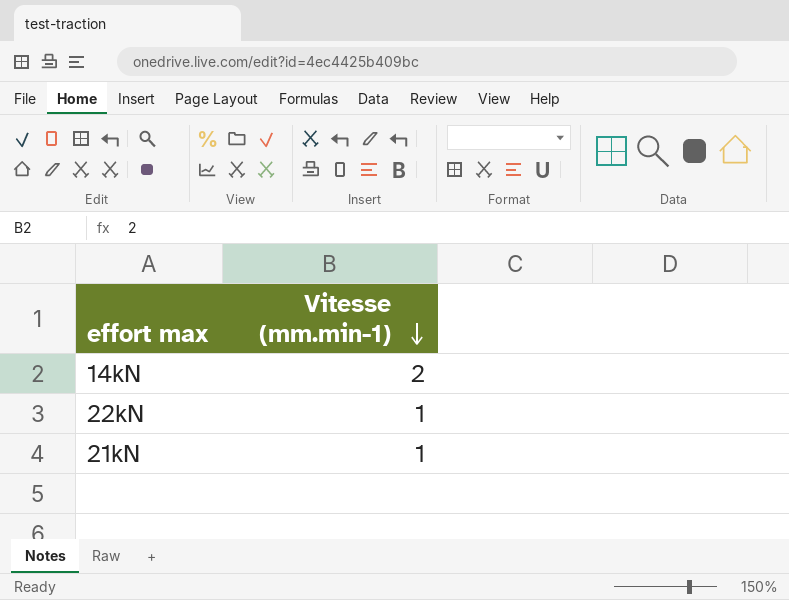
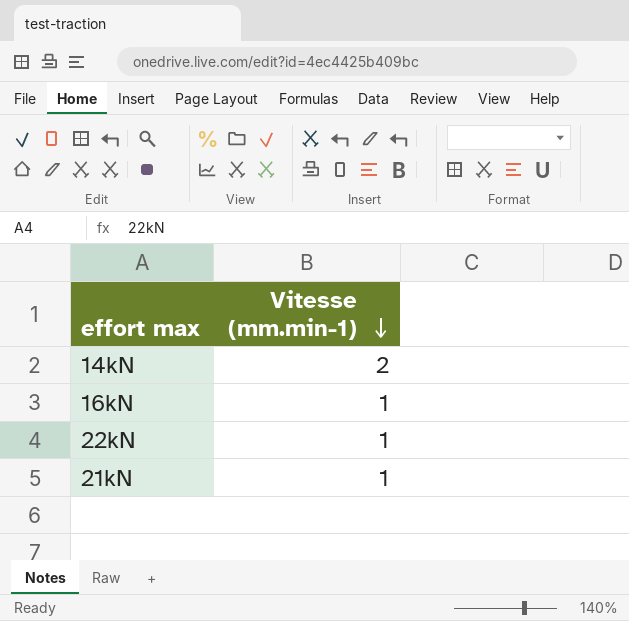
row 16kN: none -> 1

